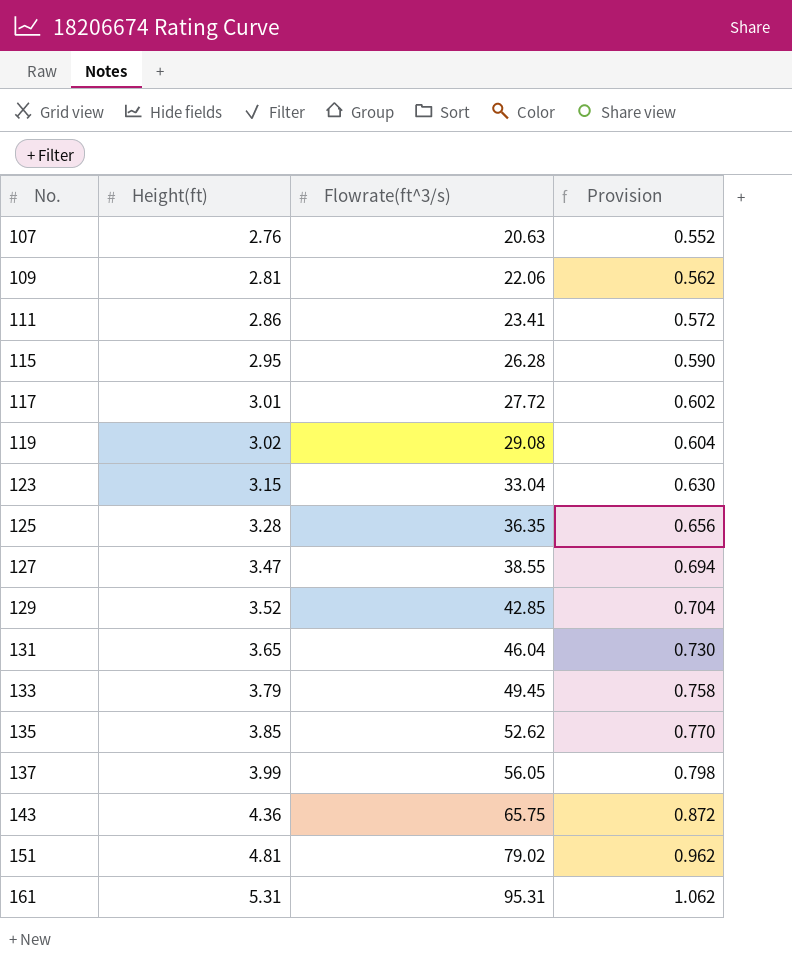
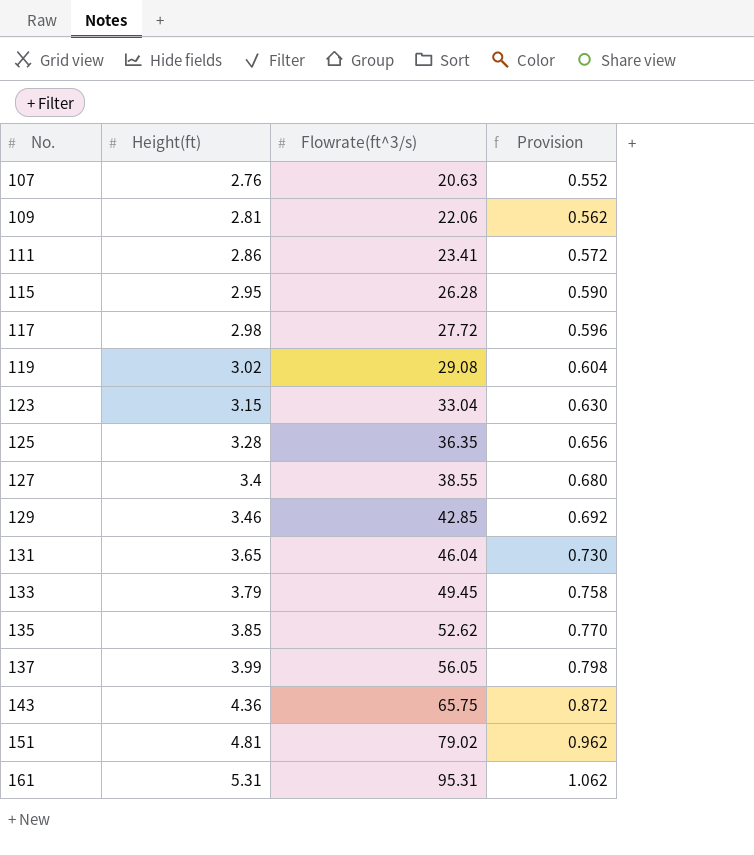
117 | Height(ft): 3.01 -> 2.98
117 | Provision: 0.602 -> 0.596
127 | Height(ft): 3.47 -> 3.4
127 | Provision: 0.694 -> 0.680
129 | Height(ft): 3.52 -> 3.46
129 | Provision: 0.704 -> 0.692

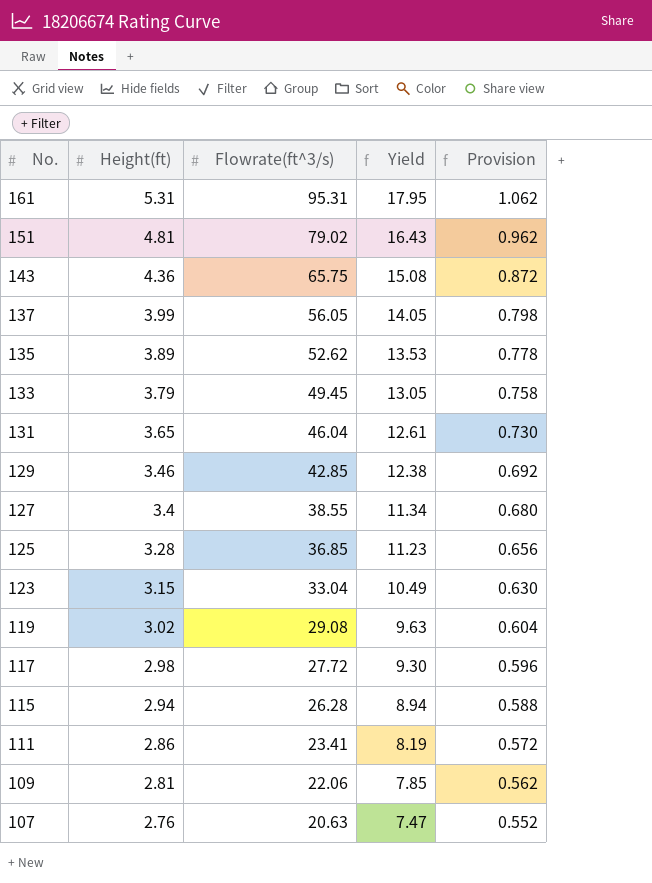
row order: No. ascending -> No. descending
column Yield | formula: none -> [Flowrate(ft^3/s)] / [Height(ft)]
135 | Height(ft): 3.85 -> 3.89
135 | Provision: 0.770 -> 0.778
125 | Flowrate(ft^3/s): 36.35 -> 36.85
115 | Height(ft): 2.95 -> 2.94
115 | Provision: 0.590 -> 0.588

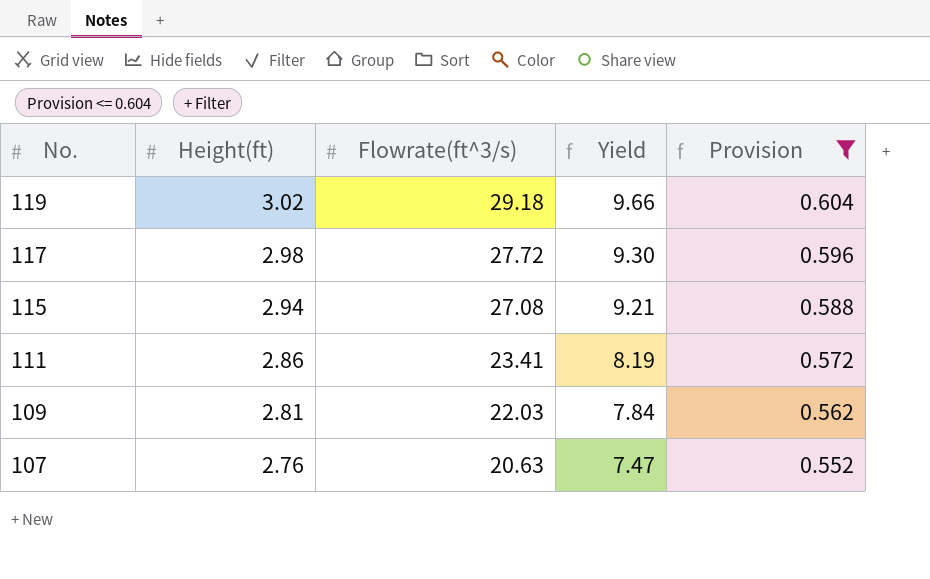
filter: none -> Provision <= 0.604
119 | Flowrate(ft^3/s): 29.08 -> 29.18
119 | Yield: 9.63 -> 9.66
115 | Flowrate(ft^3/s): 26.28 -> 27.08
115 | Yield: 8.94 -> 9.21
109 | Flowrate(ft^3/s): 22.06 -> 22.03
109 | Yield: 7.85 -> 7.84

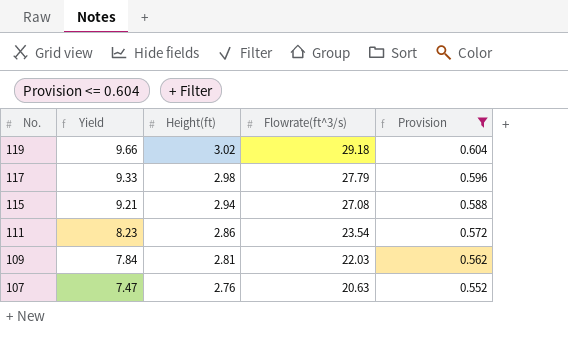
column Yield | position: 4 -> 2
117 | Yield: 9.30 -> 9.33
117 | Flowrate(ft^3/s): 27.72 -> 27.79
111 | Yield: 8.19 -> 8.23
111 | Flowrate(ft^3/s): 23.41 -> 23.54

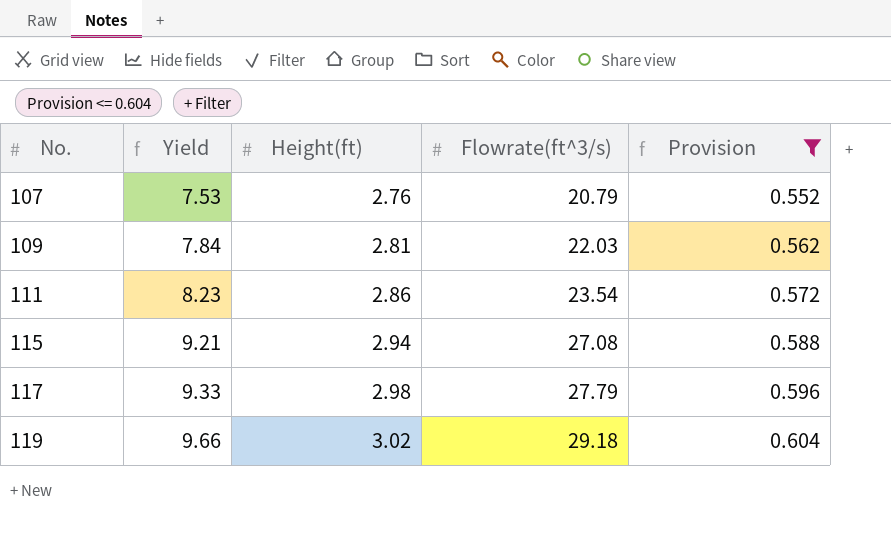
row order: No. descending -> No. ascending
107 | Yield: 7.47 -> 7.53
107 | Flowrate(ft^3/s): 20.63 -> 20.79

